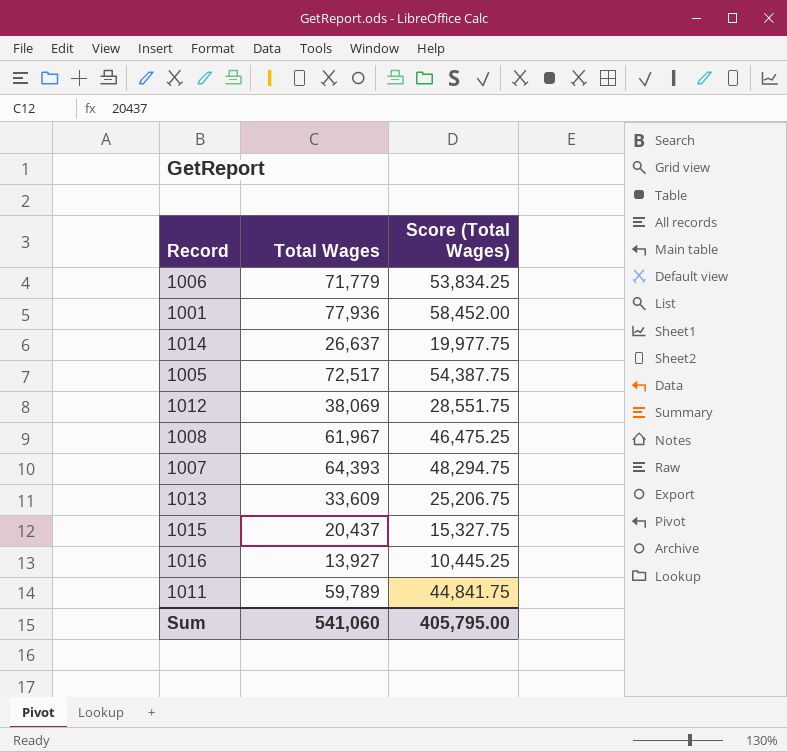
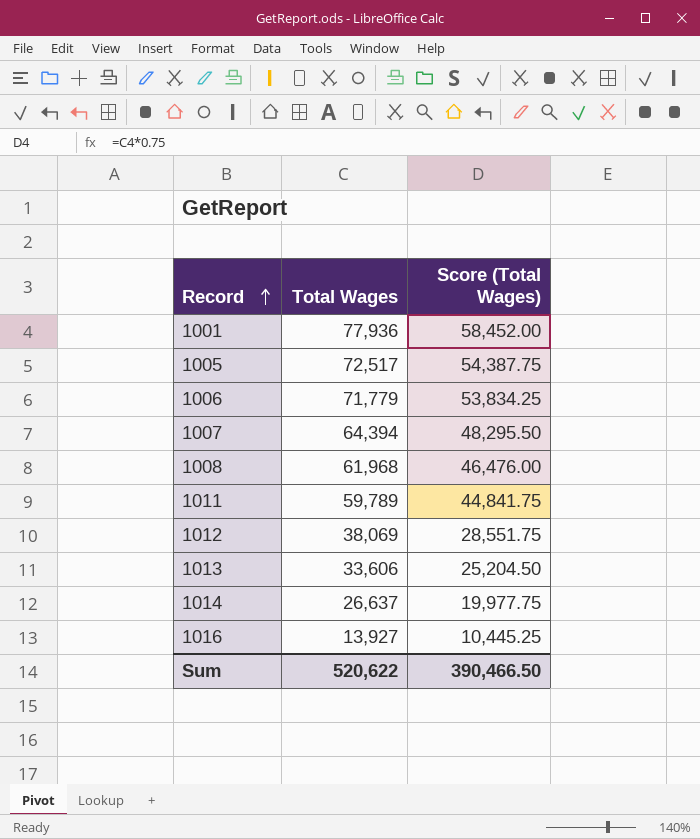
row order: none -> Record ascending
row 1015: 20,437 | 15,327.75 -> none
1007 | Total Wages: 64,393 -> 64,394
1007 | Score (Total Wages): 48,294.75 -> 48,295.50
1008 | Total Wages: 61,967 -> 61,968
1008 | Score (Total Wages): 46,475.25 -> 46,476.00
1013 | Total Wages: 33,609 -> 33,606
1013 | Score (Total Wages): 25,206.75 -> 25,204.50
Sum | Total Wages: 541,060 -> 520,622
Sum | Score (Total Wages): 405,795.00 -> 390,466.50

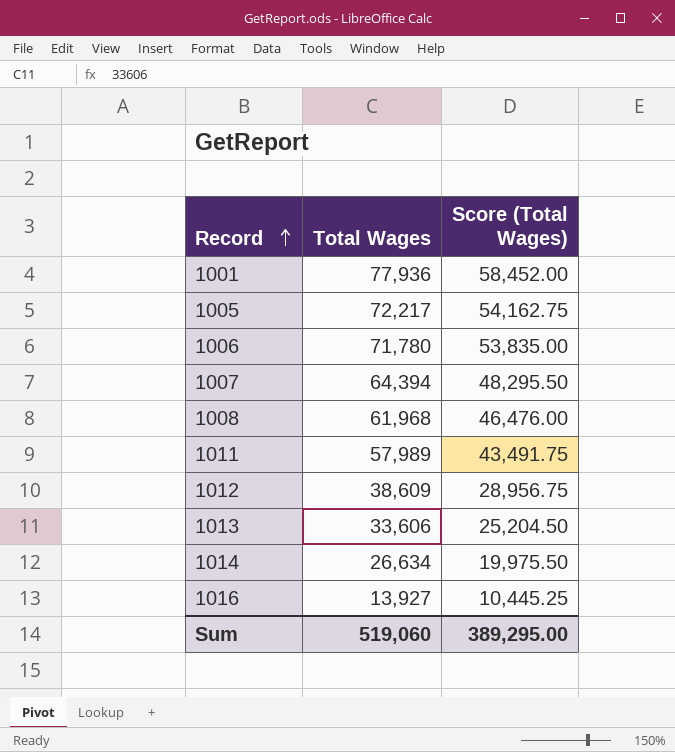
1005 | Total Wages: 72,517 -> 72,217
1005 | Score (Total Wages): 54,387.75 -> 54,162.75
1006 | Total Wages: 71,779 -> 71,780
1006 | Score (Total Wages): 53,834.25 -> 53,835.00
1011 | Total Wages: 59,789 -> 57,989
1011 | Score (Total Wages): 44,841.75 -> 43,491.75
1012 | Total Wages: 38,069 -> 38,609
1012 | Score (Total Wages): 28,551.75 -> 28,956.75
1014 | Total Wages: 26,637 -> 26,634
1014 | Score (Total Wages): 19,977.75 -> 19,975.50
Sum | Total Wages: 520,622 -> 519,060
Sum | Score (Total Wages): 390,466.50 -> 389,295.00

